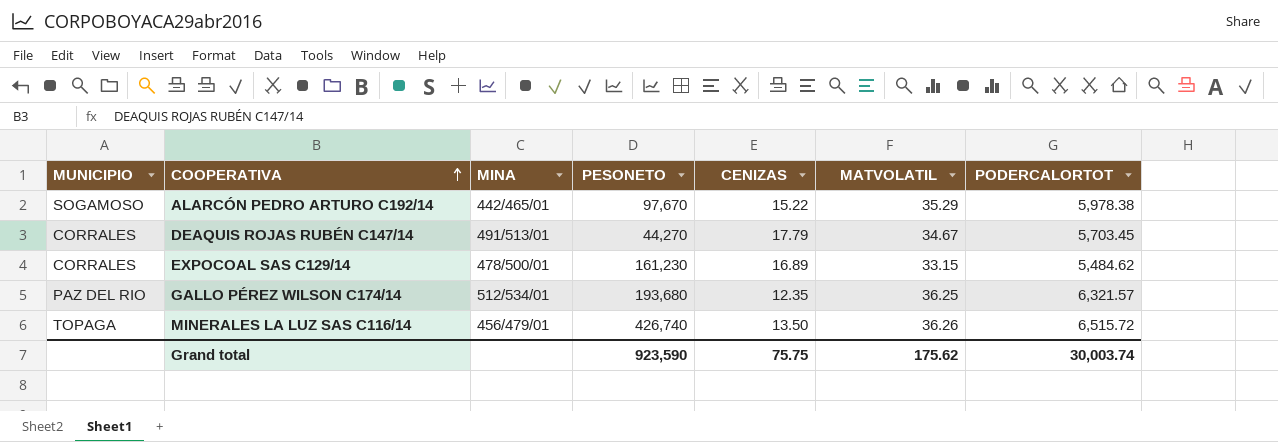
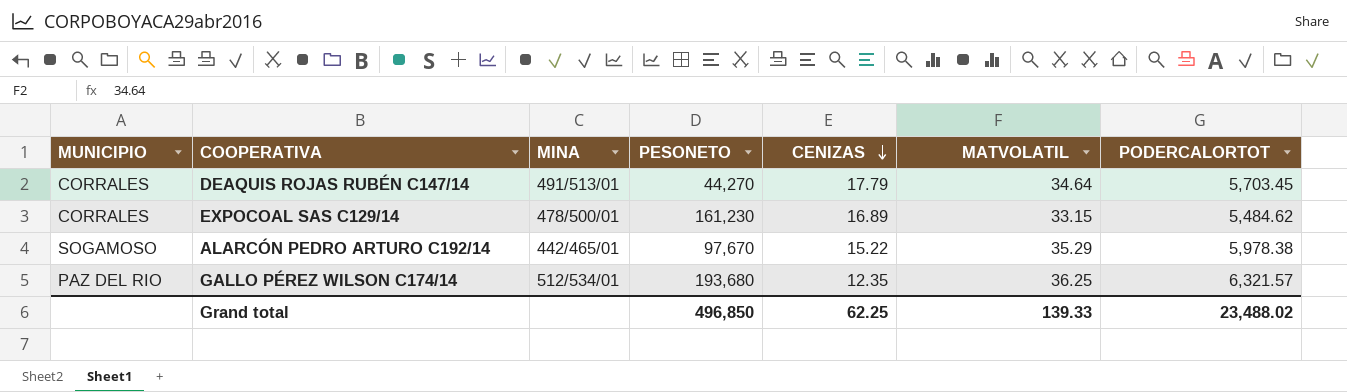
row order: COOPERATIVA ascending -> CENIZAS descending
row MINERALES LA LUZ SAS C116/14: TOPAGA | 456/479/01 | 426,740 | 13.50 | 36.26 | 6,515.72 -> none
DEAQUIS ROJAS RUBÉN C147/14 | MATVOLATIL: 34.67 -> 34.64
Grand total | PESONETO: 923,590 -> 496,850
Grand total | CENIZAS: 75.75 -> 62.25
Grand total | MATVOLATIL: 175.62 -> 139.33
Grand total | PODERCALORTOT: 30,003.74 -> 23,488.02

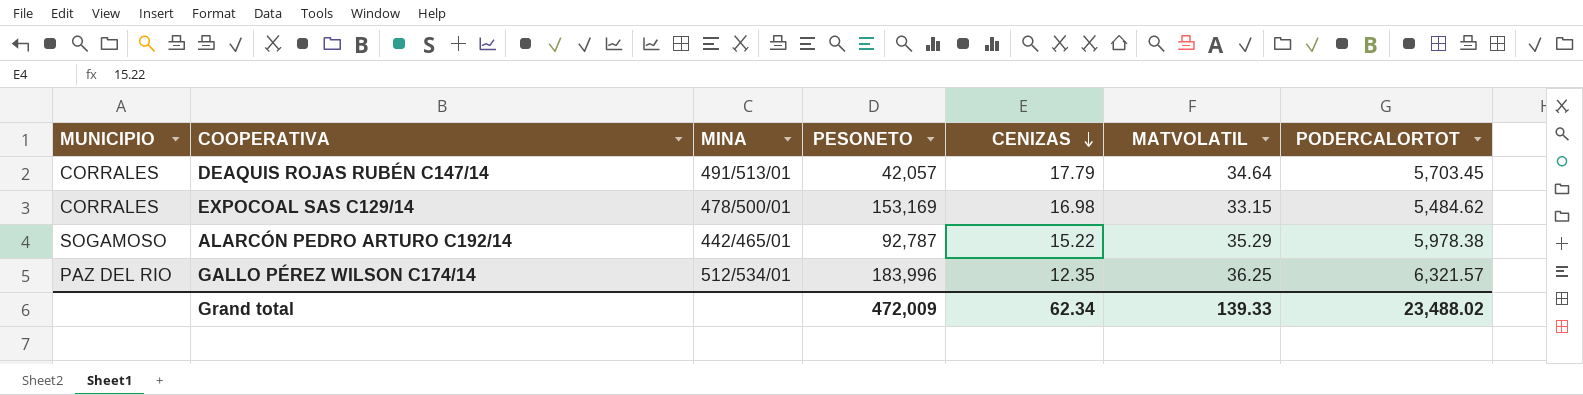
DEAQUIS ROJAS RUBÉN C147/14 | PESONETO: 44,270 -> 42,057
EXPOCOAL SAS C129/14 | PESONETO: 161,230 -> 153,169
EXPOCOAL SAS C129/14 | CENIZAS: 16.89 -> 16.98
ALARCÓN PEDRO ARTURO C192/14 | PESONETO: 97,670 -> 92,787
GALLO PÉREZ WILSON C174/14 | PESONETO: 193,680 -> 183,996
Grand total | PESONETO: 496,850 -> 472,009
Grand total | CENIZAS: 62.25 -> 62.34

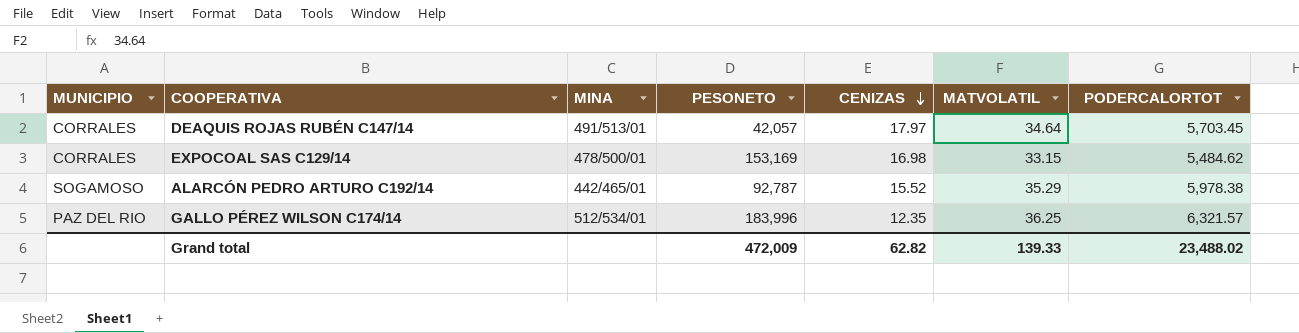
DEAQUIS ROJAS RUBÉN C147/14 | CENIZAS: 17.79 -> 17.97
ALARCÓN PEDRO ARTURO C192/14 | CENIZAS: 15.22 -> 15.52
Grand total | CENIZAS: 62.34 -> 62.82

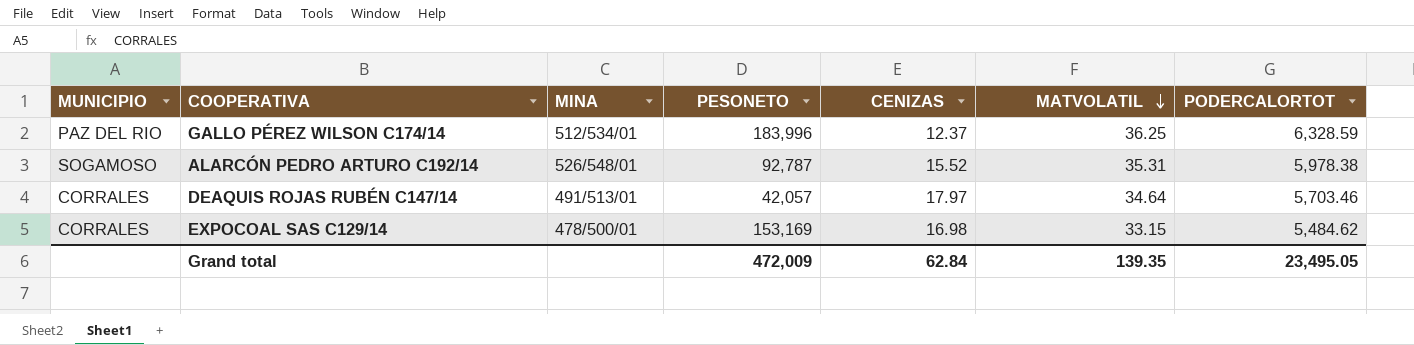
row order: CENIZAS descending -> MATVOLATIL descending
GALLO PÉREZ WILSON C174/14 | CENIZAS: 12.35 -> 12.37
GALLO PÉREZ WILSON C174/14 | PODERCALORTOT: 6,321.57 -> 6,328.59
ALARCÓN PEDRO ARTURO C192/14 | MINA: 442/465/01 -> 526/548/01
ALARCÓN PEDRO ARTURO C192/14 | MATVOLATIL: 35.29 -> 35.31
DEAQUIS ROJAS RUBÉN C147/14 | PODERCALORTOT: 5,703.45 -> 5,703.46
Grand total | CENIZAS: 62.82 -> 62.84
Grand total | MATVOLATIL: 139.33 -> 139.35
Grand total | PODERCALORTOT: 23,488.02 -> 23,495.05

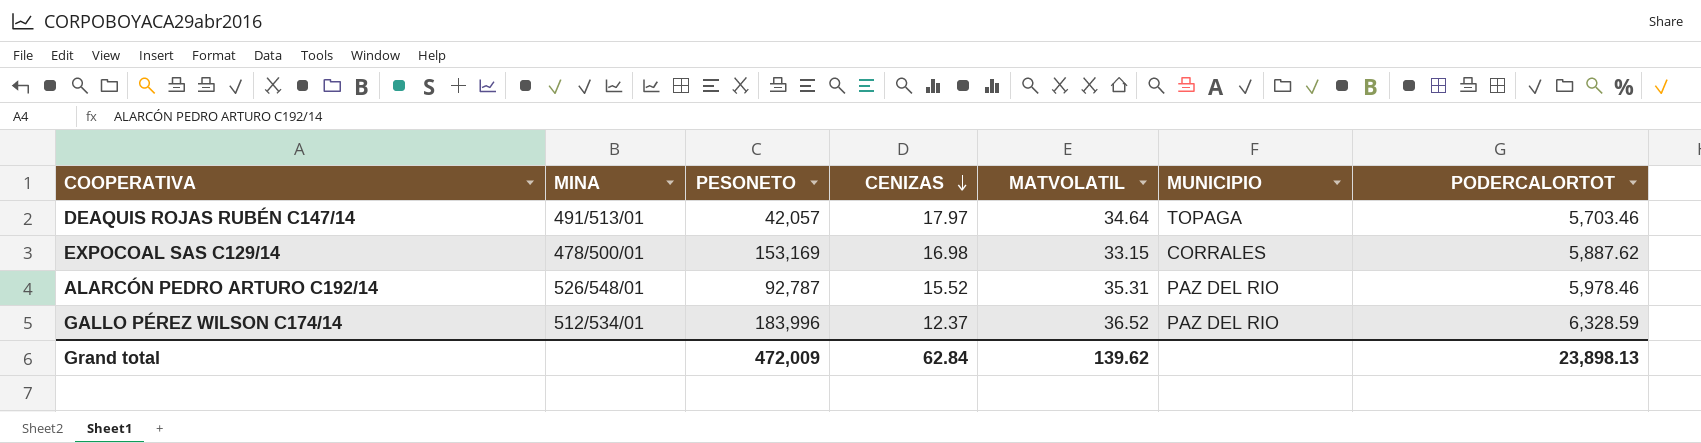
row order: MATVOLATIL descending -> CENIZAS descending
column MUNICIPIO | position: 1 -> 6
DEAQUIS ROJAS RUBÉN C147/14 | MUNICIPIO: CORRALES -> TOPAGA
EXPOCOAL SAS C129/14 | PODERCALORTOT: 5,484.62 -> 5,887.62
ALARCÓN PEDRO ARTURO C192/14 | MUNICIPIO: SOGAMOSO -> PAZ DEL RIO
ALARCÓN PEDRO ARTURO C192/14 | PODERCALORTOT: 5,978.38 -> 5,978.46
GALLO PÉREZ WILSON C174/14 | MATVOLATIL: 36.25 -> 36.52
Grand total | MATVOLATIL: 139.35 -> 139.62
Grand total | PODERCALORTOT: 23,495.05 -> 23,898.13

